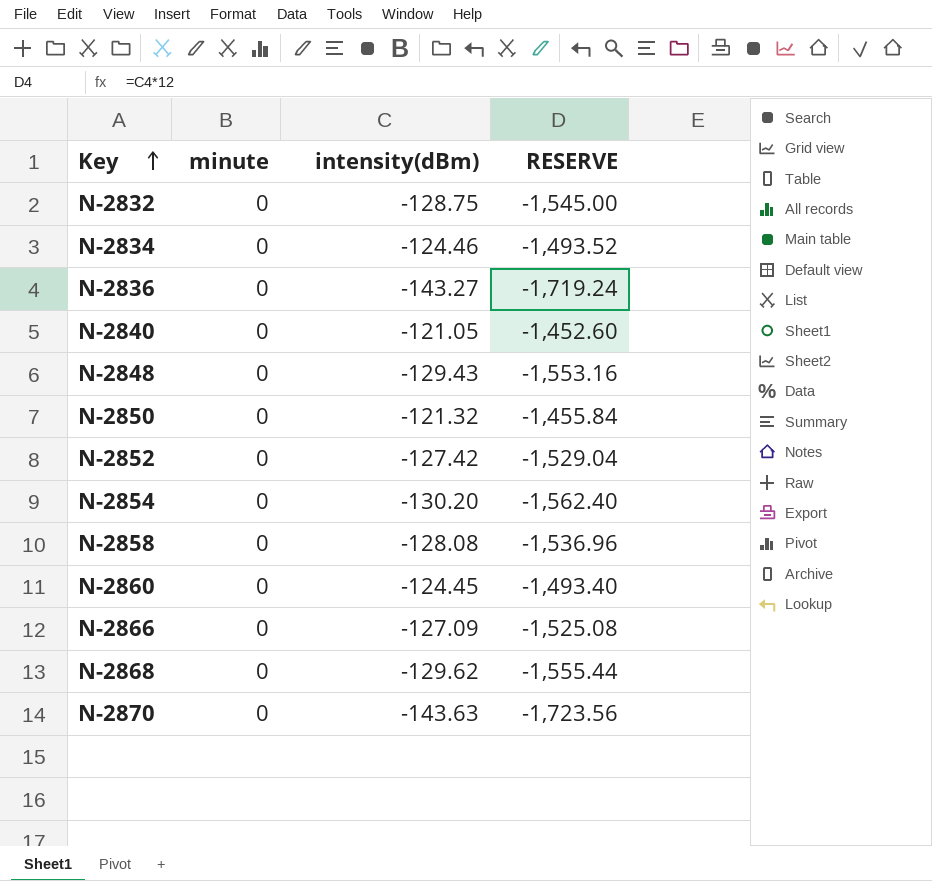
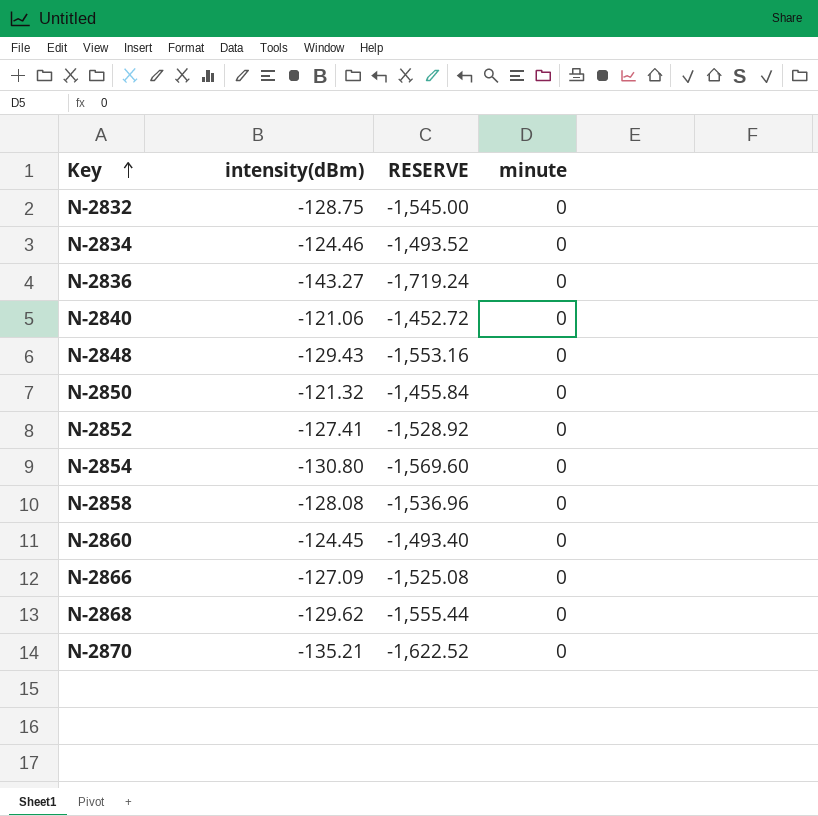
column minute | position: 2 -> 4
N-2840 | intensity(dBm): -121.05 -> -121.06
N-2840 | RESERVE: -1,452.60 -> -1,452.72
N-2852 | intensity(dBm): -127.42 -> -127.41
N-2852 | RESERVE: -1,529.04 -> -1,528.92
N-2854 | intensity(dBm): -130.20 -> -130.80
N-2854 | RESERVE: -1,562.40 -> -1,569.60
N-2870 | intensity(dBm): -143.63 -> -135.21
N-2870 | RESERVE: -1,723.56 -> -1,622.52

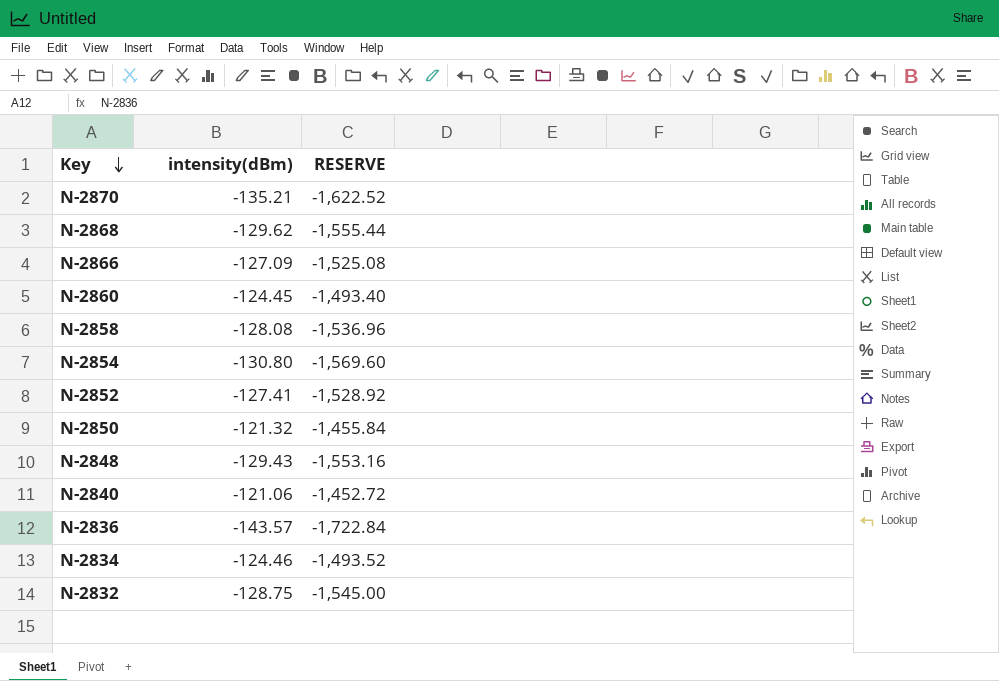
row order: Key ascending -> Key descending
column minute | position: 4 -> none
N-2836 | intensity(dBm): -143.27 -> -143.57
N-2836 | RESERVE: -1,719.24 -> -1,722.84

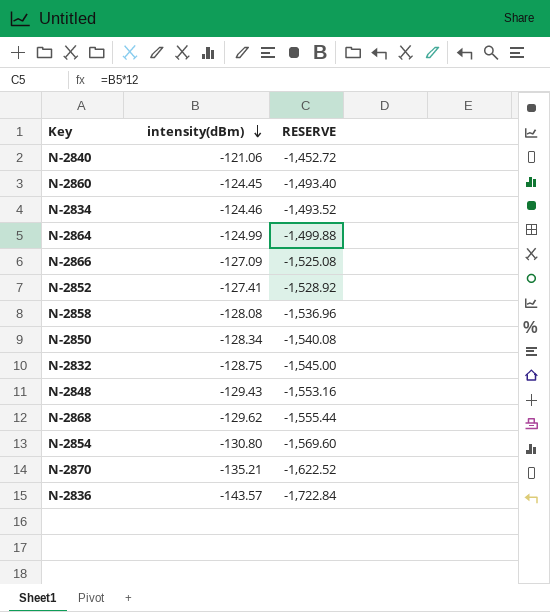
row order: Key descending -> intensity(dBm) descending
row N-2864: none -> -124.99 | -1,499.88
N-2850 | intensity(dBm): -121.32 -> -128.34
N-2850 | RESERVE: -1,455.84 -> -1,540.08

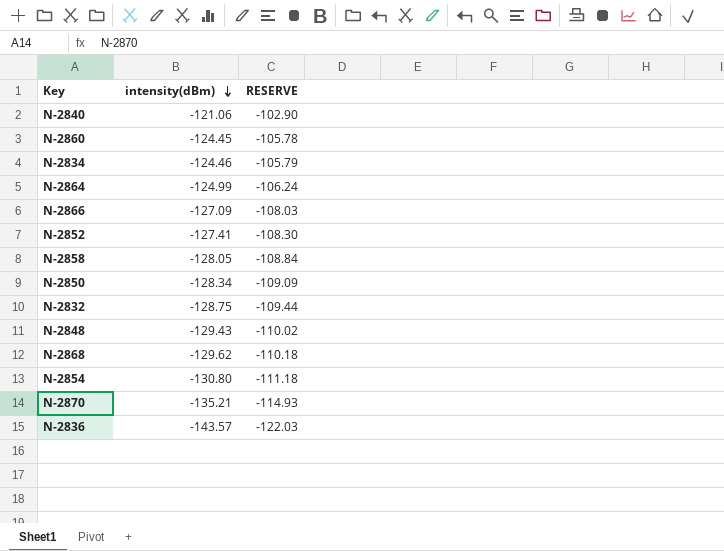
column RESERVE | formula: [intensity(dBm)] * 12 -> [intensity(dBm)] * 0.85
N-2858 | intensity(dBm): -128.08 -> -128.05

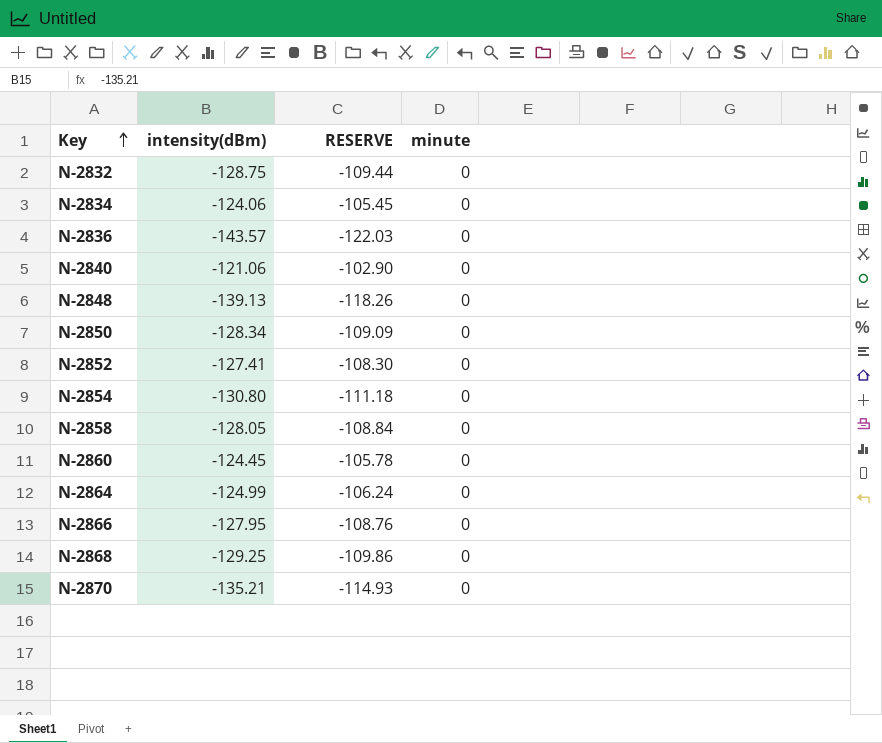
row order: intensity(dBm) descending -> Key ascending
column minute | position: none -> 4
N-2834 | intensity(dBm): -124.46 -> -124.06
N-2834 | RESERVE: -105.79 -> -105.45
N-2848 | intensity(dBm): -129.43 -> -139.13
N-2848 | RESERVE: -110.02 -> -118.26
N-2866 | intensity(dBm): -127.09 -> -127.95
N-2866 | RESERVE: -108.03 -> -108.76
N-2868 | intensity(dBm): -129.62 -> -129.25
N-2868 | RESERVE: -110.18 -> -109.86

